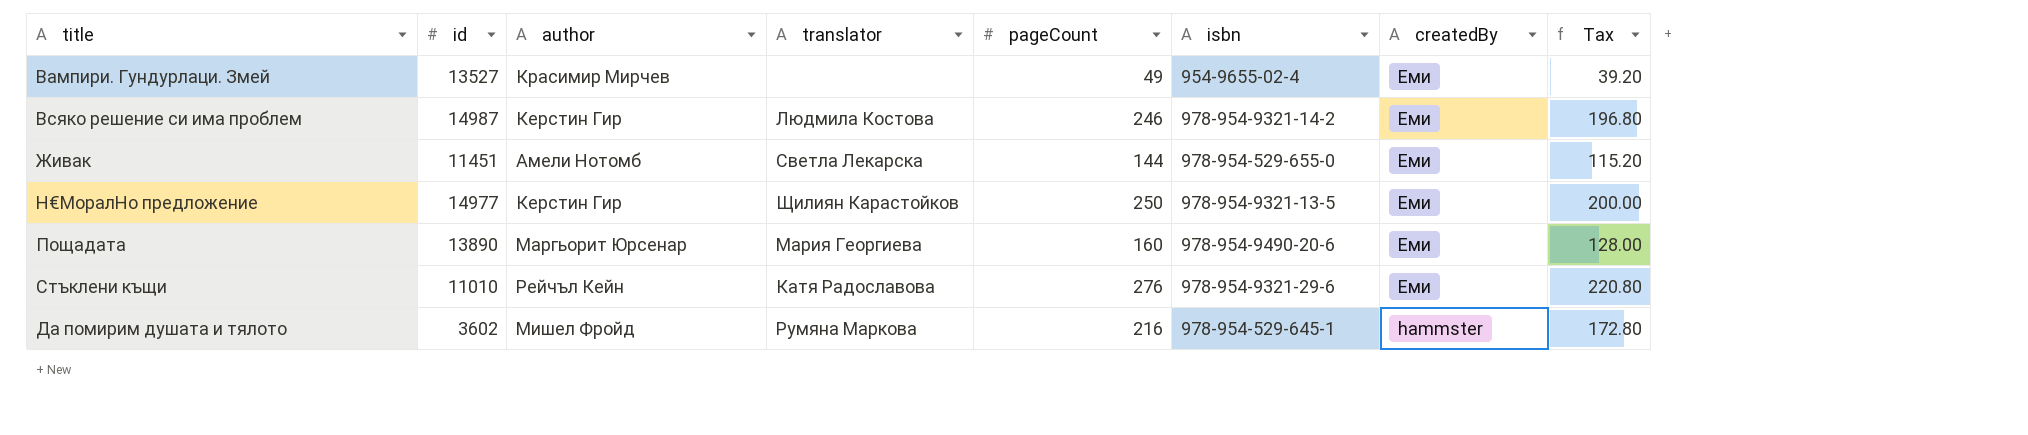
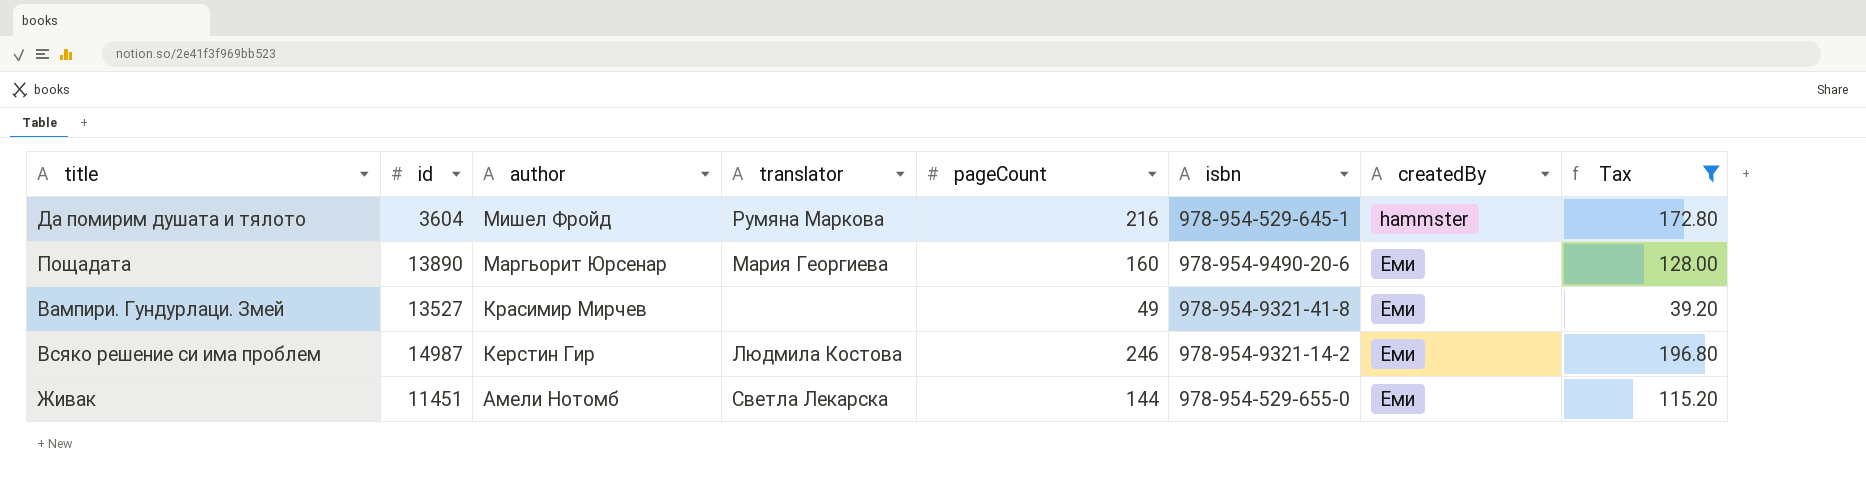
filter: none -> Tax <= 196.80
row order: createdBy descending -> author descending
Да помирим душата и тялото | id: 3602 -> 3604
Вампири. Гундурлаци. Змей | isbn: 954-9655-02-4 -> 978-954-9321-41-8

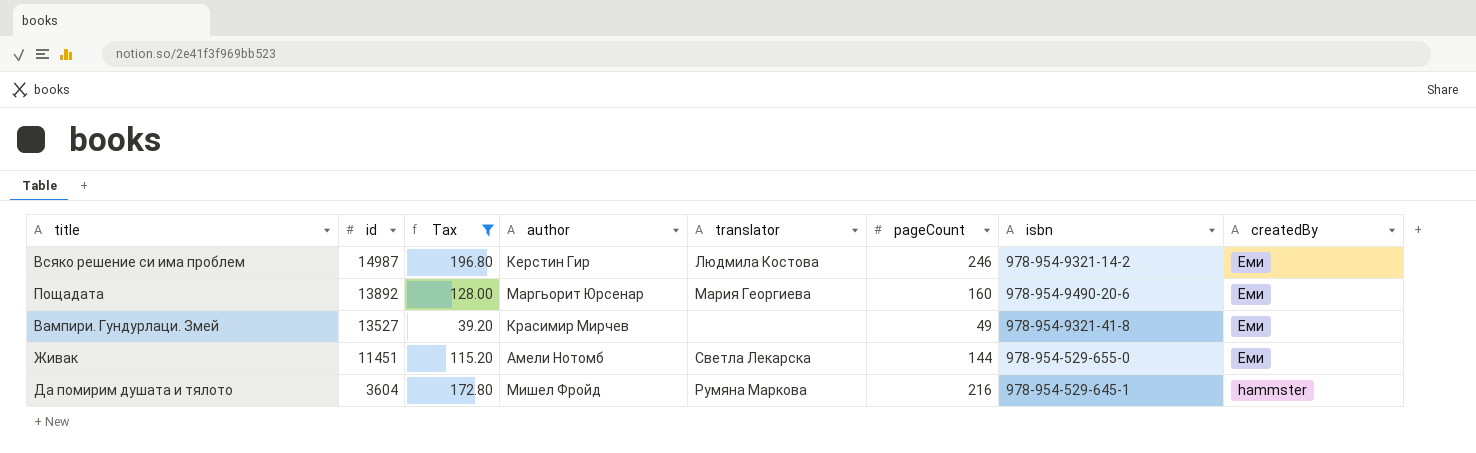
row order: author descending -> id descending
column Tax | position: 8 -> 3
Пощадата | id: 13890 -> 13892

